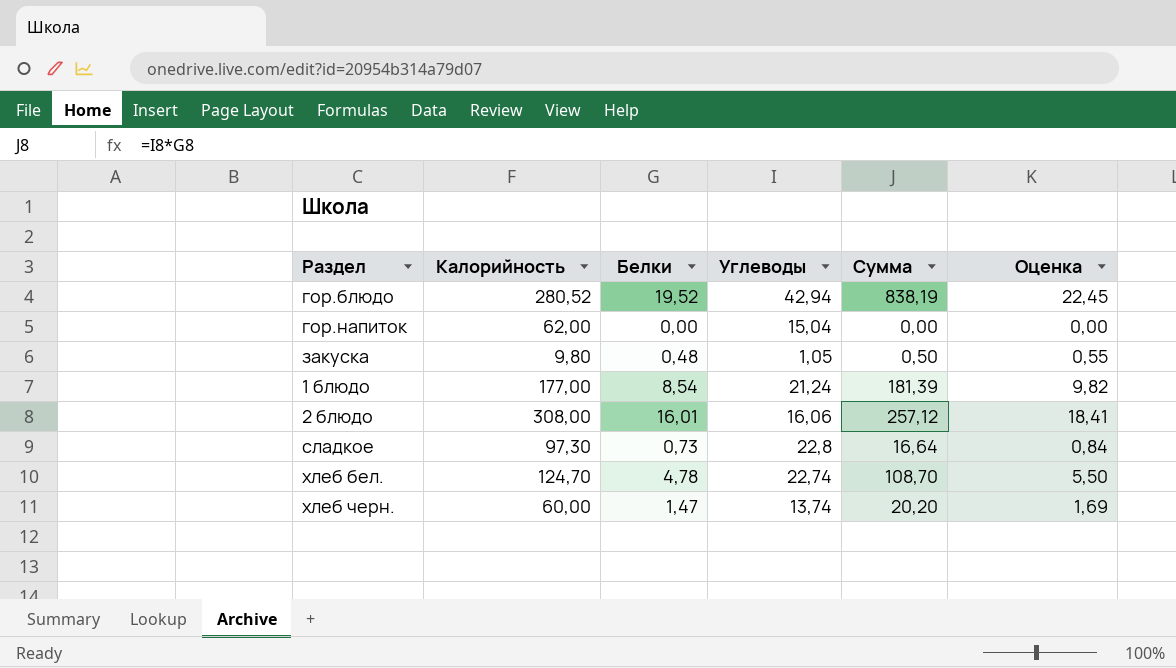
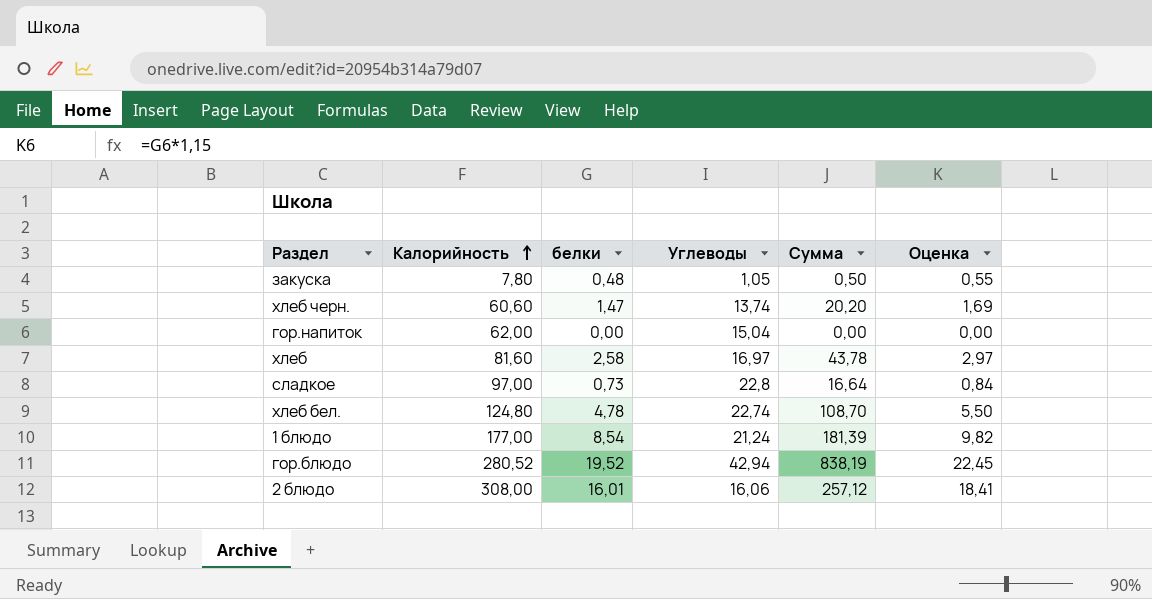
row order: none -> Калорийность ascending
column name: Белки -> белки
закуска | Калорийность: 9,80 -> 7,80
хлеб черн. | Калорийность: 60,00 -> 60,60
row хлеб: none -> 81,60 | 2,58 | 16,97 | 43,78 | 2,97
сладкое | Калорийность: 97,30 -> 97,00
хлеб бел. | Калорийность: 124,70 -> 124,80

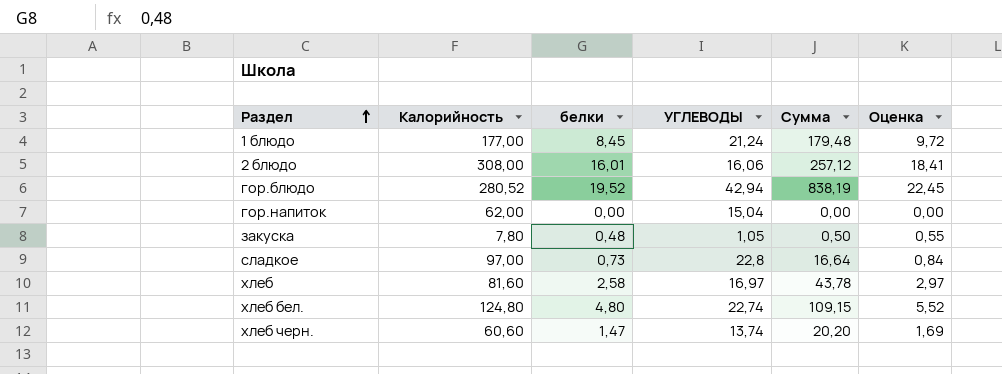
row order: Калорийность ascending -> Раздел ascending
column name: Углеводы -> УГЛЕВОДЫ
1 блюдо | белки: 8,54 -> 8,45
1 блюдо | Сумма: 181,39 -> 179,48
1 блюдо | Оценка: 9,82 -> 9,72
хлеб бел. | белки: 4,78 -> 4,80
хлеб бел. | Сумма: 108,70 -> 109,15
хлеб бел. | Оценка: 5,50 -> 5,52

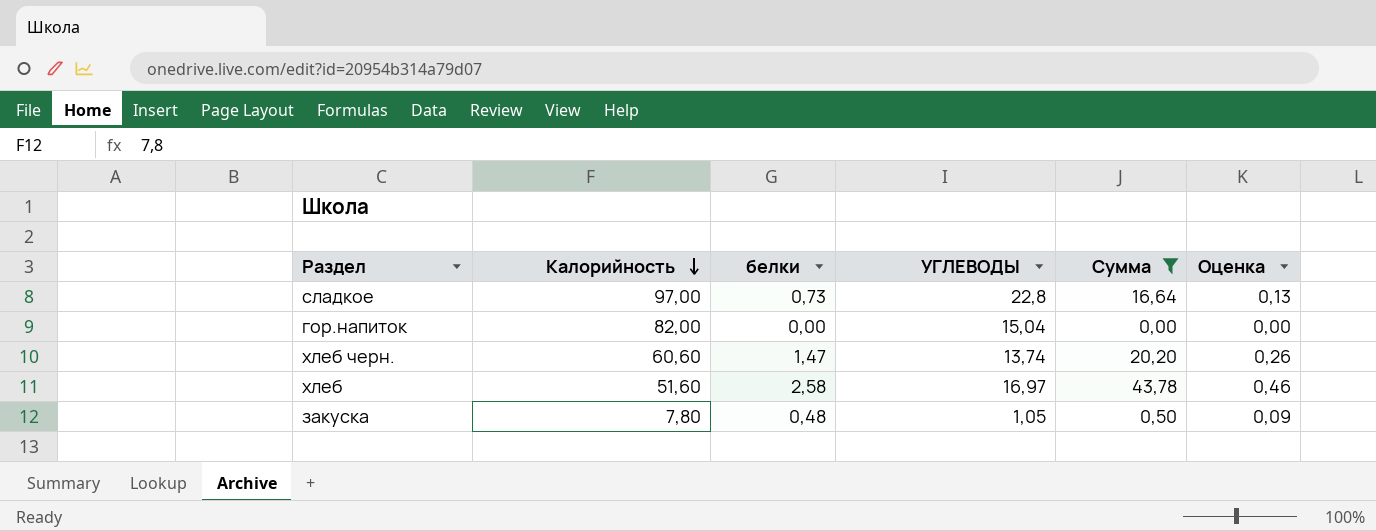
filter: none -> Сумма <= 43,78
row order: Раздел ascending -> Калорийность descending
column Оценка | formula: [белки] * 1,15 -> [белки] * 0,18
гор.напиток | Калорийность: 62,00 -> 82,00
хлеб | Калорийность: 81,60 -> 51,60

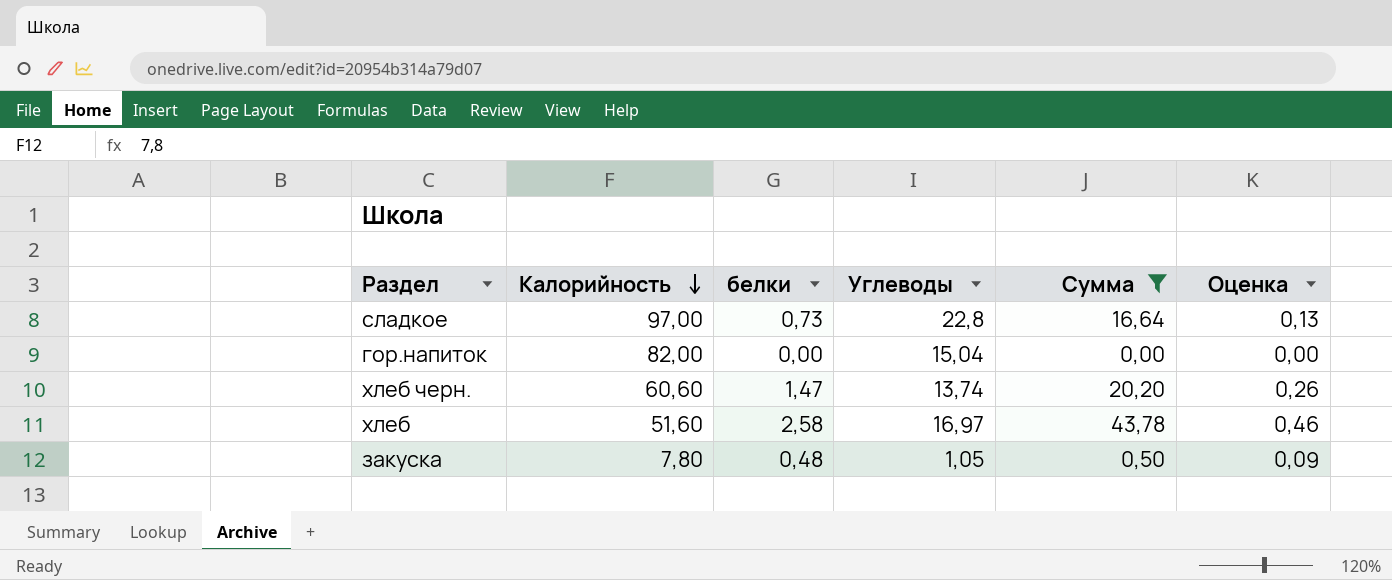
column name: УГЛЕВОДЫ -> Углеводы

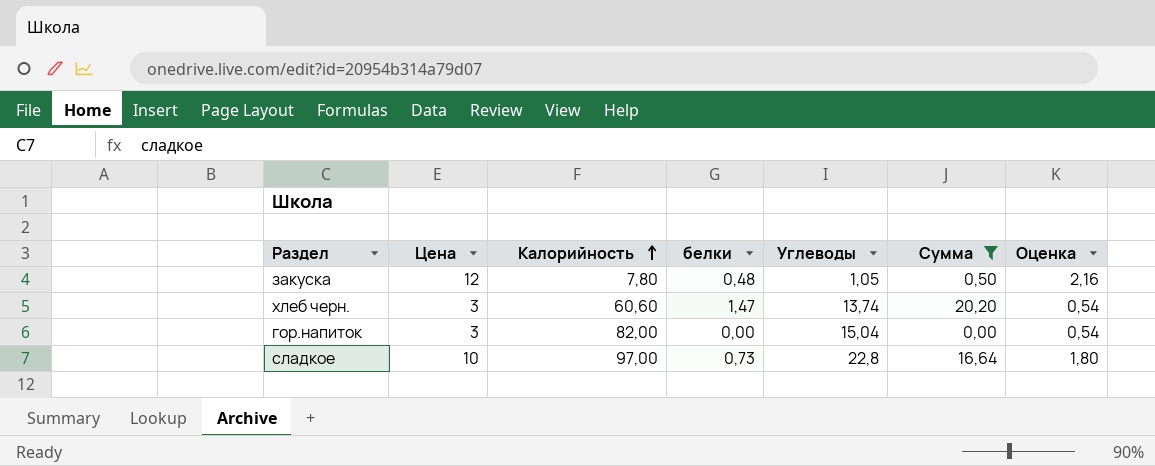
row order: Калорийность descending -> Калорийность ascending
column Цена | position: none -> 2
column Оценка | formula: [белки] * 0,18 -> [Цена] * 0,18
row хлеб: 51,60 | 2,58 | 16,97 | 43,78 | 0,46 -> none

